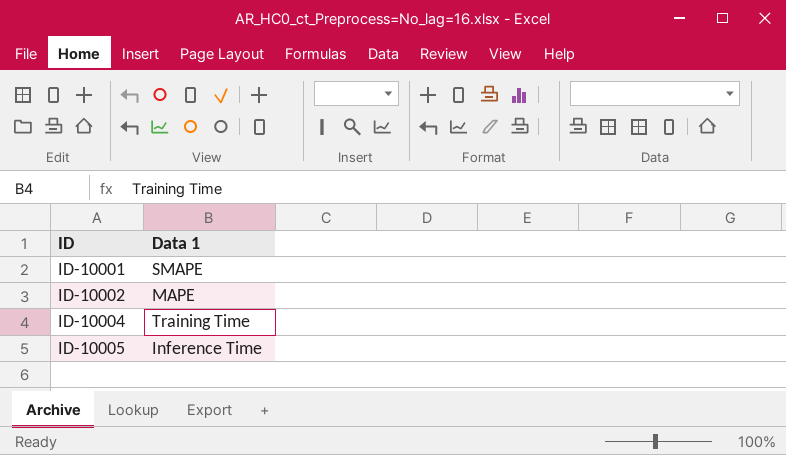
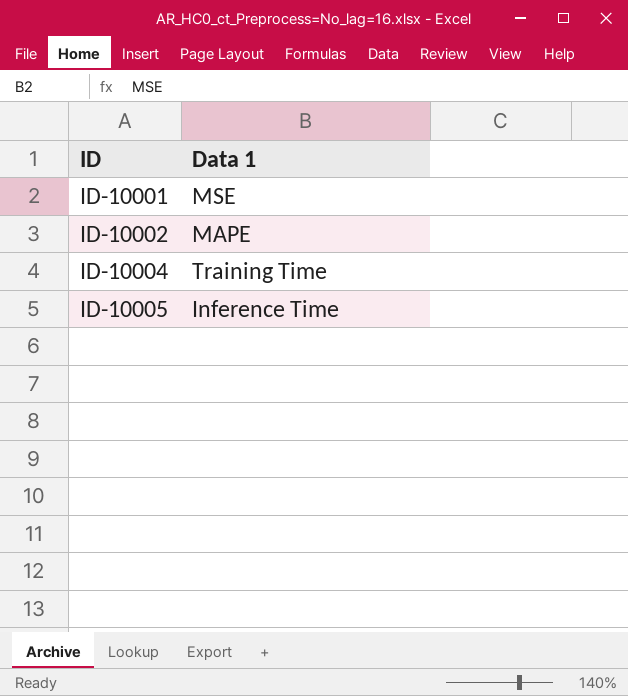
ID-10001 | Data 1: SMAPE -> MSE

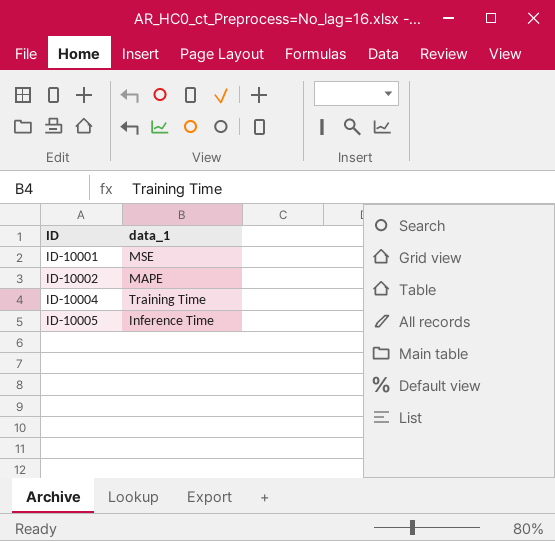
column name: Data 1 -> data_1

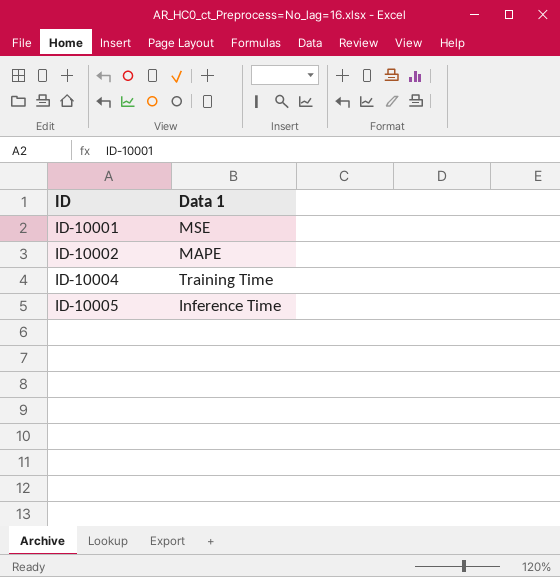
column name: data_1 -> Data 1

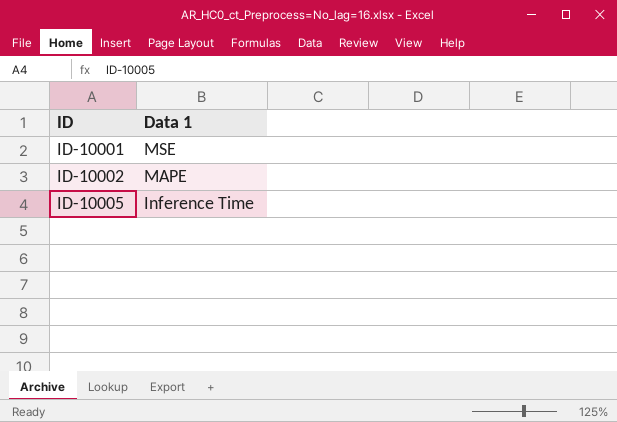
row ID-10004: Training Time -> none

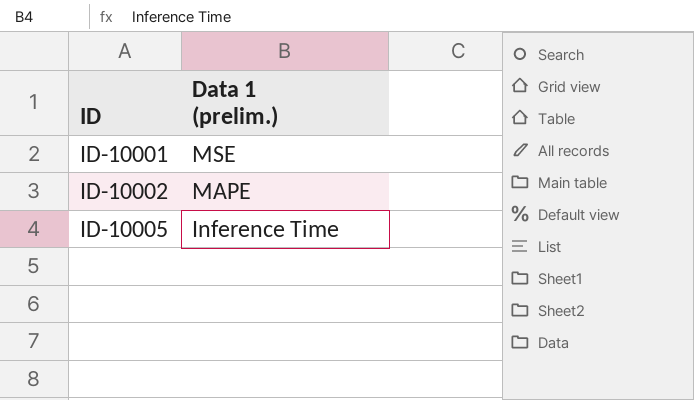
column name: Data 1 -> Data 1 (prelim.)

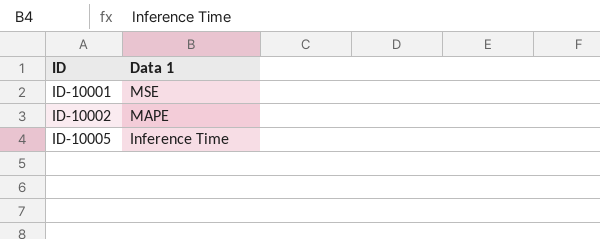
column name: Data 1 (prelim.) -> Data 1

